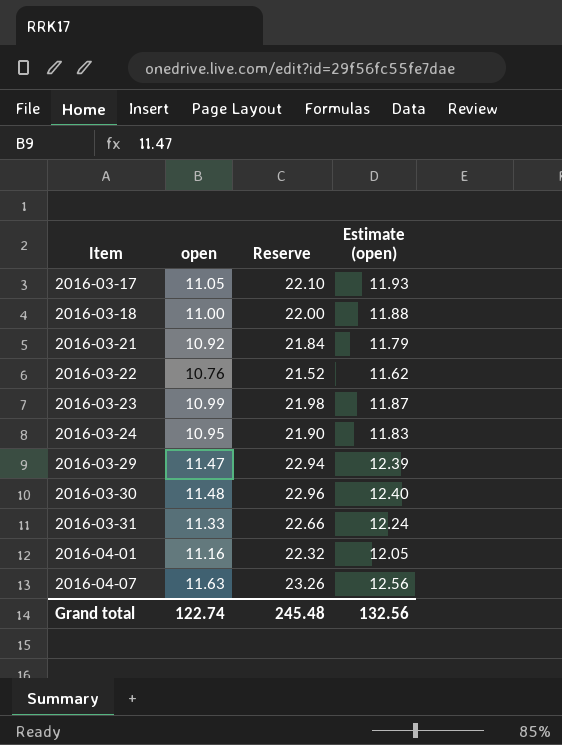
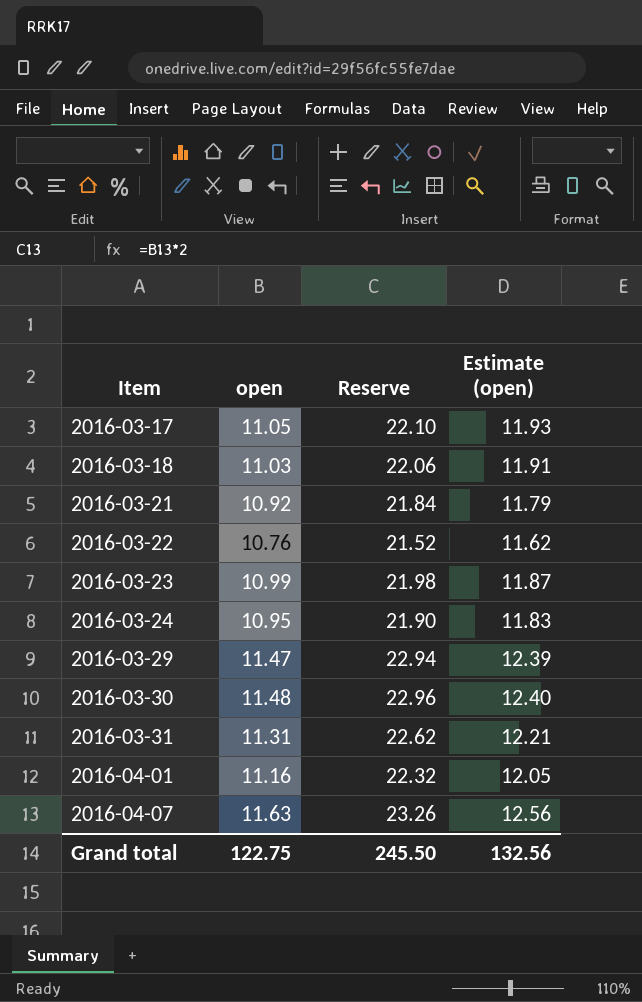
2016-03-18 | open: 11.00 -> 11.03
2016-03-18 | Reserve: 22.00 -> 22.06
2016-03-18 | Estimate (open): 11.88 -> 11.91
2016-03-31 | open: 11.33 -> 11.31
2016-03-31 | Reserve: 22.66 -> 22.62
2016-03-31 | Estimate (open): 12.24 -> 12.21
Grand total | open: 122.74 -> 122.75
Grand total | Reserve: 245.48 -> 245.50

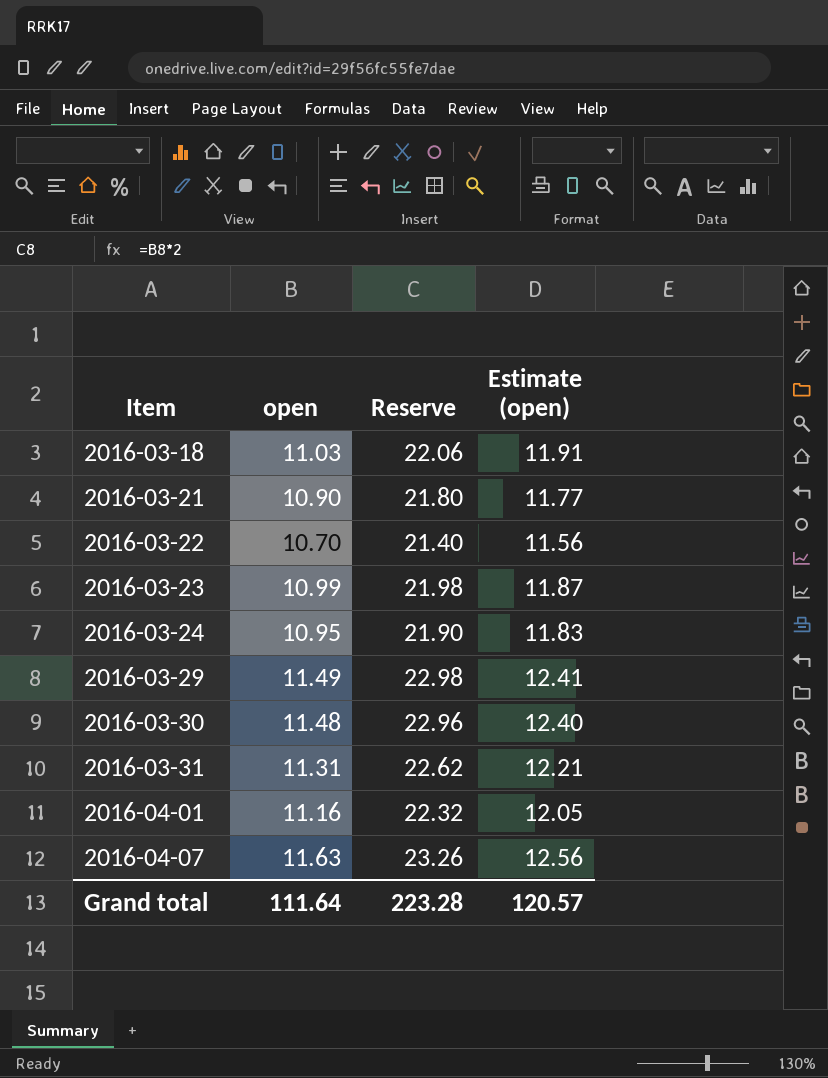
row 2016-03-17: 11.05 | 22.10 | 11.93 -> none
2016-03-21 | open: 10.92 -> 10.90
2016-03-21 | Reserve: 21.84 -> 21.80
2016-03-21 | Estimate (open): 11.79 -> 11.77
2016-03-22 | open: 10.76 -> 10.70
2016-03-22 | Reserve: 21.52 -> 21.40
2016-03-22 | Estimate (open): 11.62 -> 11.56
2016-03-29 | open: 11.47 -> 11.49
2016-03-29 | Reserve: 22.94 -> 22.98
2016-03-29 | Estimate (open): 12.39 -> 12.41
Grand total | open: 122.75 -> 111.64
Grand total | Reserve: 245.50 -> 223.28
Grand total | Estimate (open): 132.56 -> 120.57

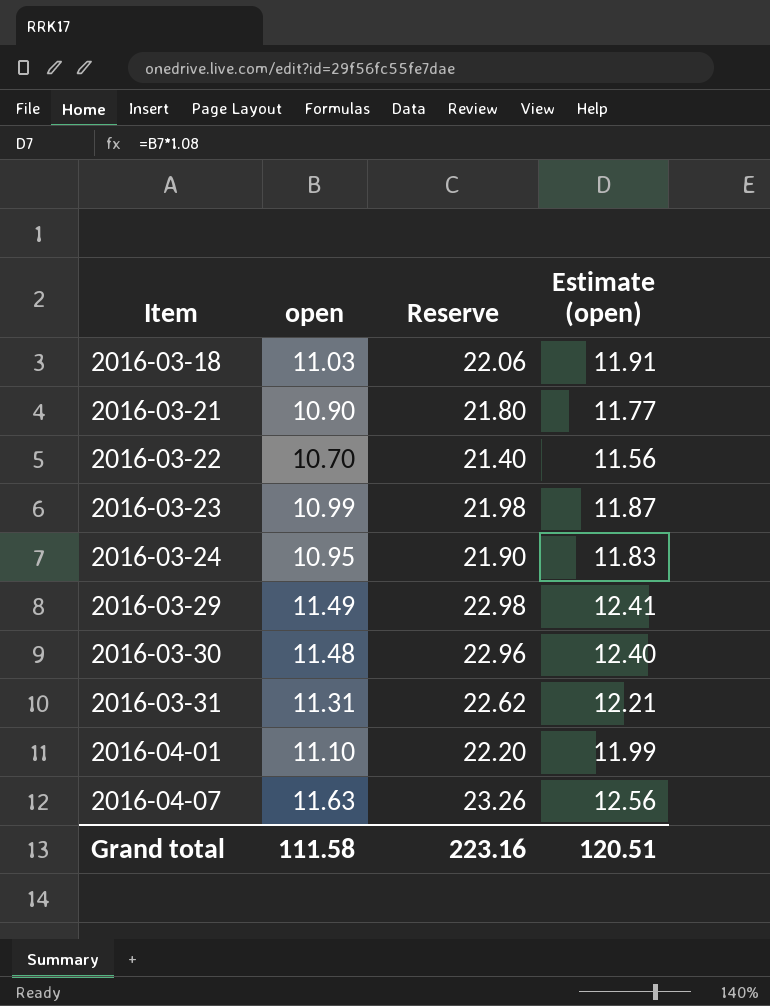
2016-04-01 | open: 11.16 -> 11.10
2016-04-01 | Reserve: 22.32 -> 22.20
2016-04-01 | Estimate (open): 12.05 -> 11.99
Grand total | open: 111.64 -> 111.58
Grand total | Reserve: 223.28 -> 223.16
Grand total | Estimate (open): 120.57 -> 120.51

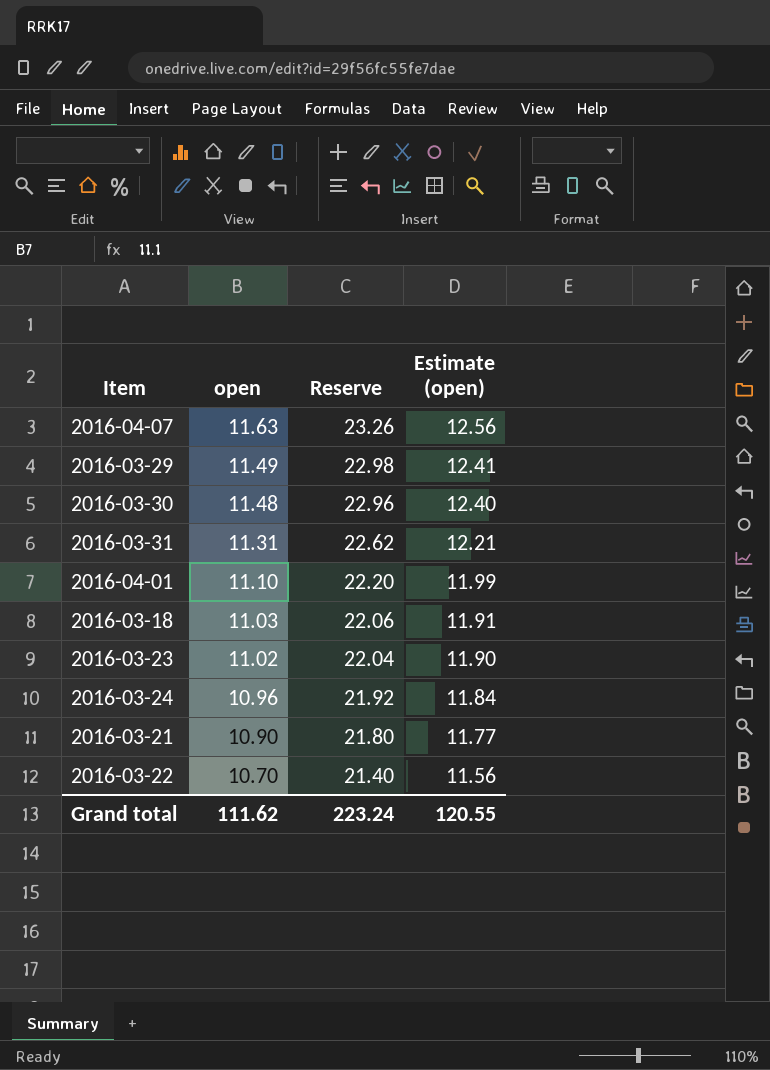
row order: Item ascending -> open descending
2016-03-23 | open: 10.99 -> 11.02
2016-03-23 | Reserve: 21.98 -> 22.04
2016-03-23 | Estimate (open): 11.87 -> 11.90
2016-03-24 | open: 10.95 -> 10.96
2016-03-24 | Reserve: 21.90 -> 21.92
2016-03-24 | Estimate (open): 11.83 -> 11.84
Grand total | open: 111.58 -> 111.62
Grand total | Reserve: 223.16 -> 223.24
Grand total | Estimate (open): 120.51 -> 120.55

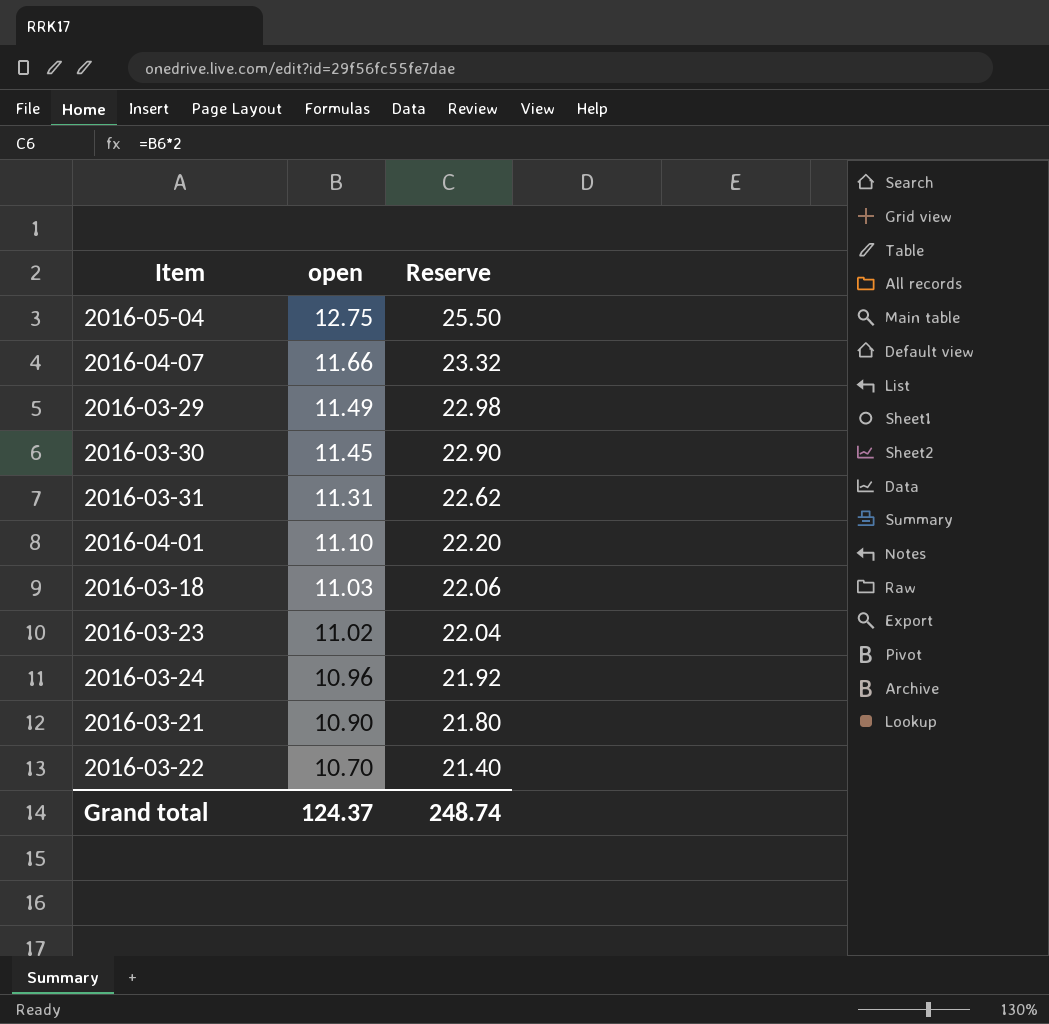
column Estimate (open) | formula: [open] * 1.08 -> none
row 2016-05-04: none -> 12.75 | 25.50
2016-04-07 | open: 11.63 -> 11.66
2016-04-07 | Reserve: 23.26 -> 23.32
2016-03-30 | open: 11.48 -> 11.45
2016-03-30 | Reserve: 22.96 -> 22.90
Grand total | open: 111.62 -> 124.37
Grand total | Reserve: 223.24 -> 248.74

